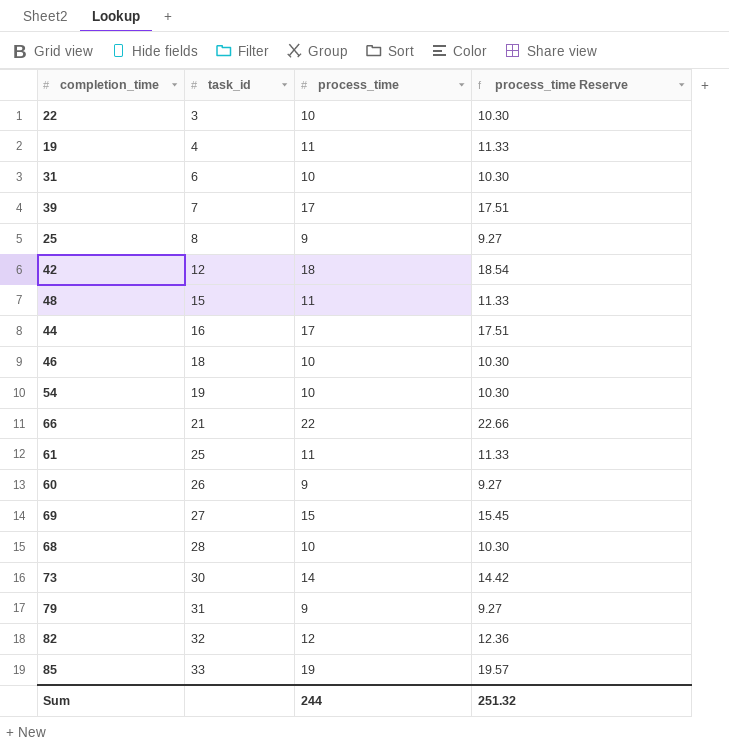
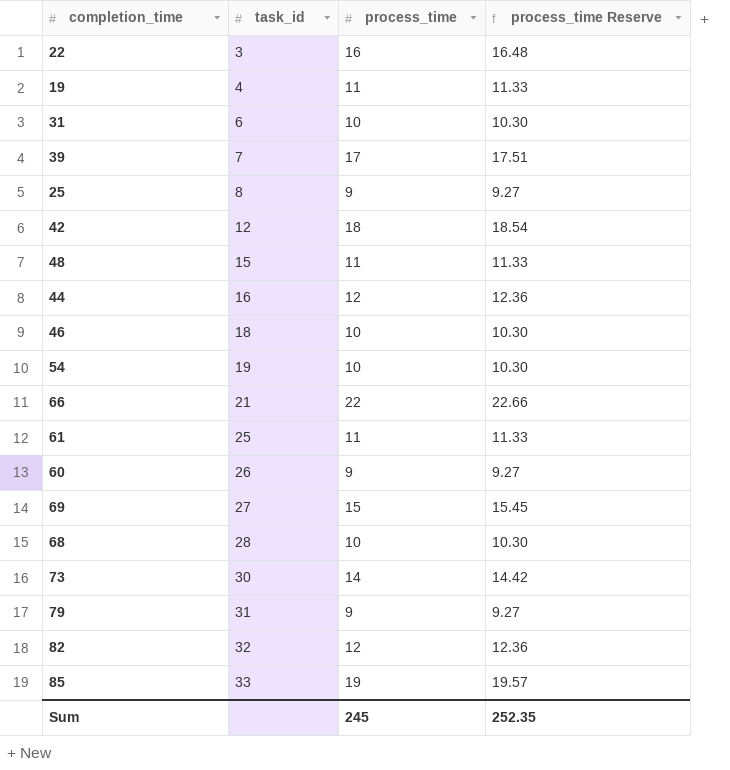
22 | process_time: 10 -> 16
22 | process_time Reserve: 10.30 -> 16.48
44 | process_time: 17 -> 12
44 | process_time Reserve: 17.51 -> 12.36
Sum | process_time: 244 -> 245
Sum | process_time Reserve: 251.32 -> 252.35

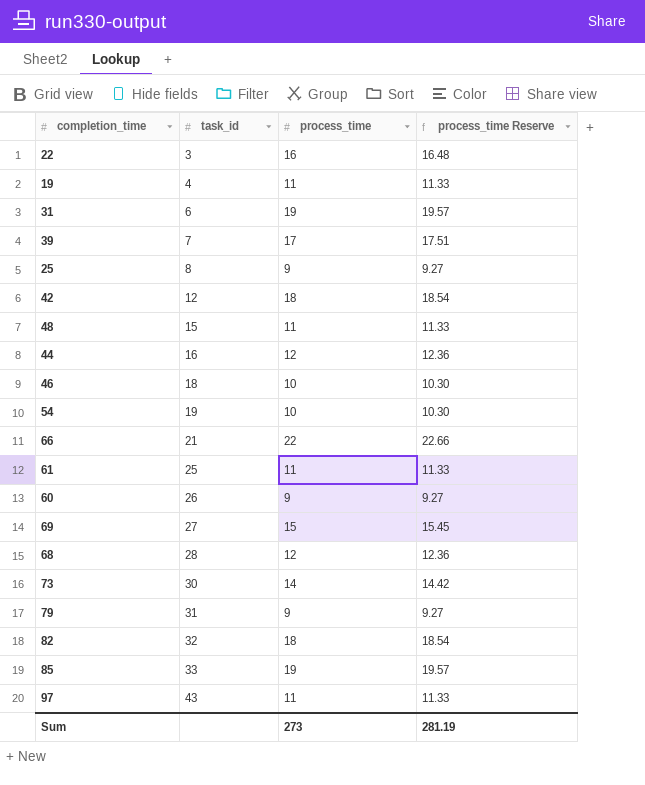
31 | process_time: 10 -> 19
31 | process_time Reserve: 10.30 -> 19.57
68 | process_time: 10 -> 12
68 | process_time Reserve: 10.30 -> 12.36
82 | process_time: 12 -> 18
82 | process_time Reserve: 12.36 -> 18.54
row 97: none -> 43 | 11 | 11.33
Sum | process_time: 245 -> 273
Sum | process_time Reserve: 252.35 -> 281.19

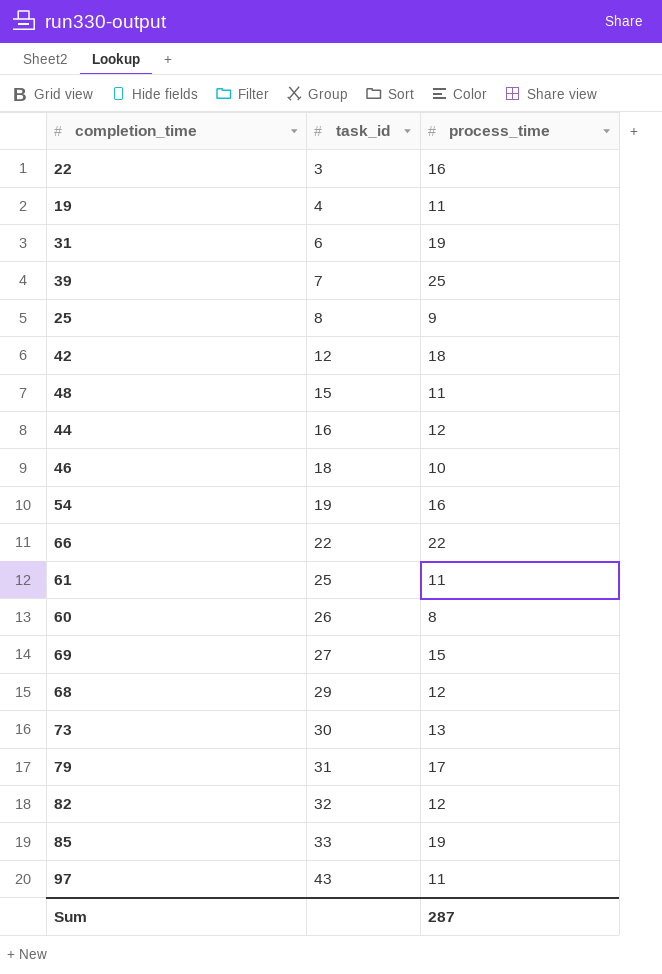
column process_time Reserve | formula: [process_time] * 1.03 -> none
39 | process_time: 17 -> 25
54 | process_time: 10 -> 16
66 | task_id: 21 -> 22
60 | process_time: 9 -> 8
68 | task_id: 28 -> 29
73 | process_time: 14 -> 13
79 | process_time: 9 -> 17
82 | process_time: 18 -> 12
Sum | process_time: 273 -> 287

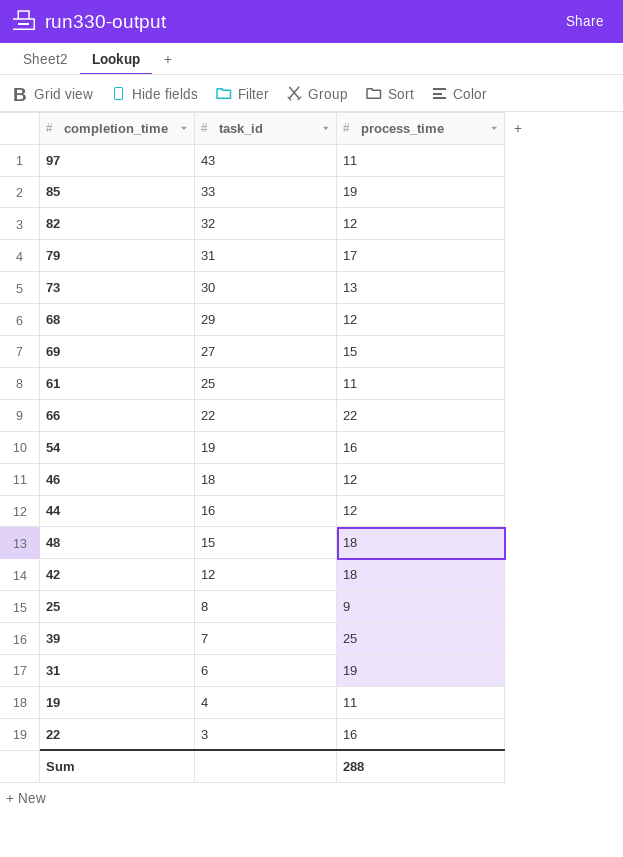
row order: task_id ascending -> task_id descending
row 60: 26 | 8 -> none
46 | process_time: 10 -> 12
48 | process_time: 11 -> 18
Sum | process_time: 287 -> 288

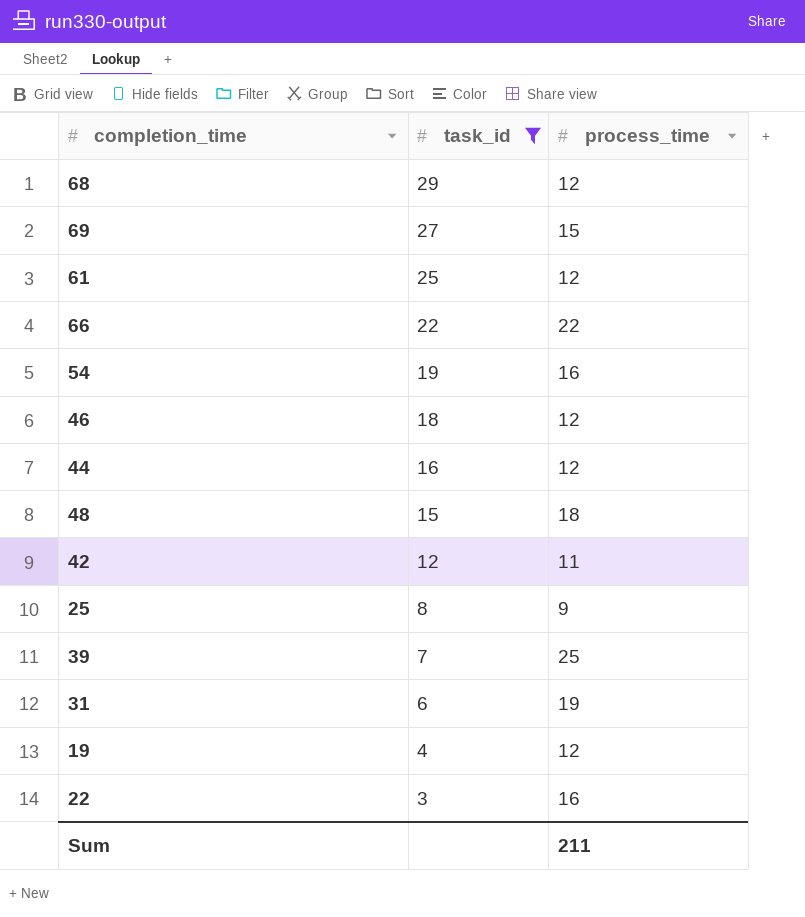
filter: none -> task_id <= 29
61 | process_time: 11 -> 12
42 | process_time: 18 -> 11
19 | process_time: 11 -> 12
Sum | process_time: 288 -> 211

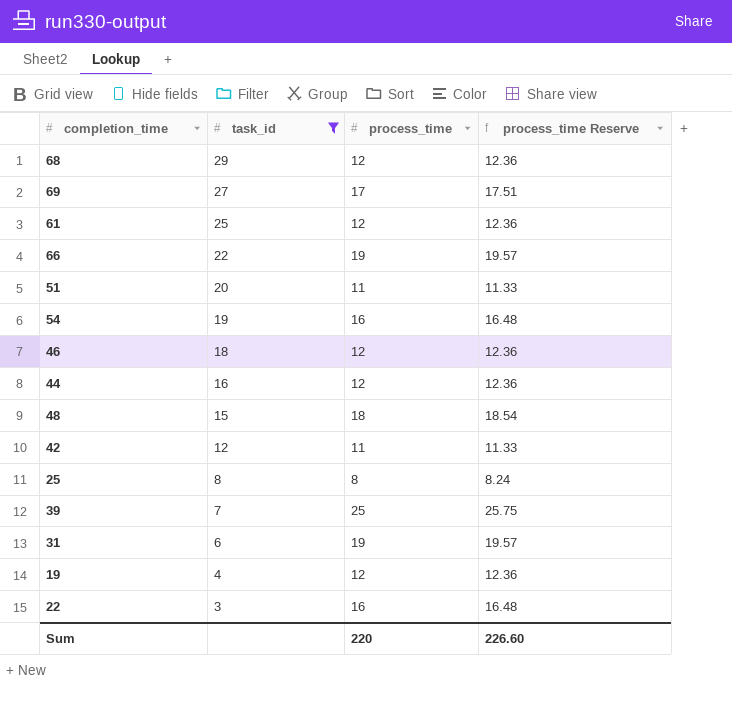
column process_time Reserve | formula: none -> [process_time] * 1.03
69 | process_time: 15 -> 17
66 | process_time: 22 -> 19
row 51: none -> 20 | 11 | 11.33
25 | process_time: 9 -> 8
Sum | process_time: 211 -> 220

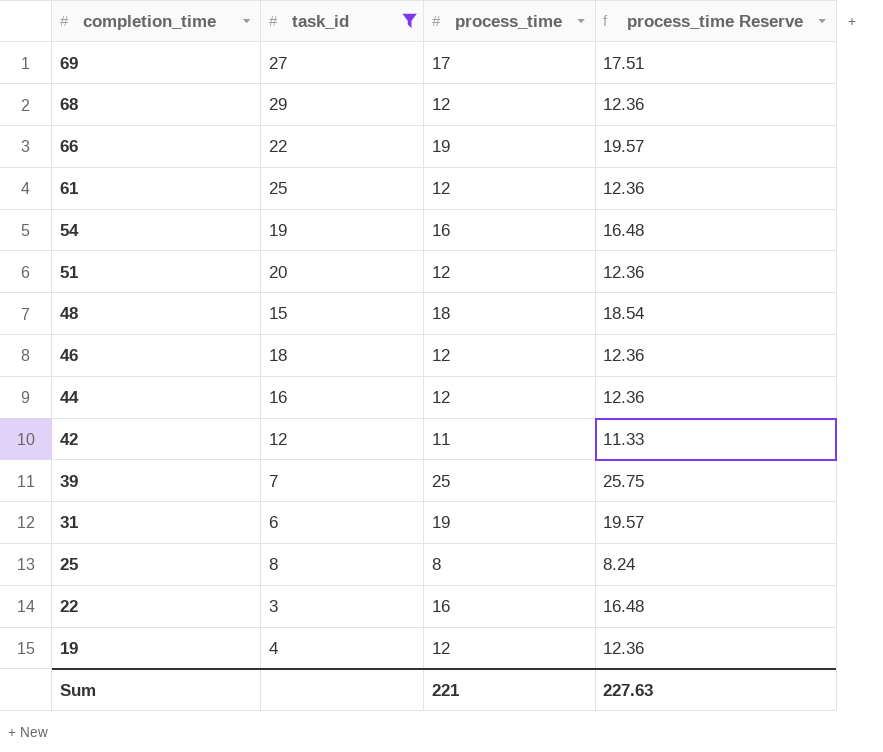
row order: task_id descending -> completion_time descending
51 | process_time: 11 -> 12
51 | process_time Reserve: 11.33 -> 12.36
Sum | process_time: 220 -> 221
Sum | process_time Reserve: 226.60 -> 227.63

